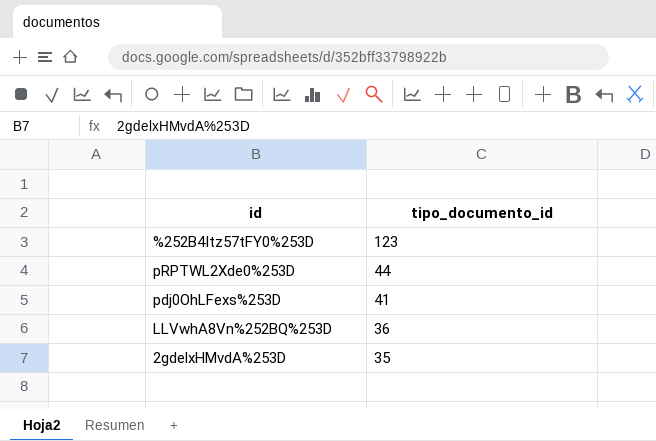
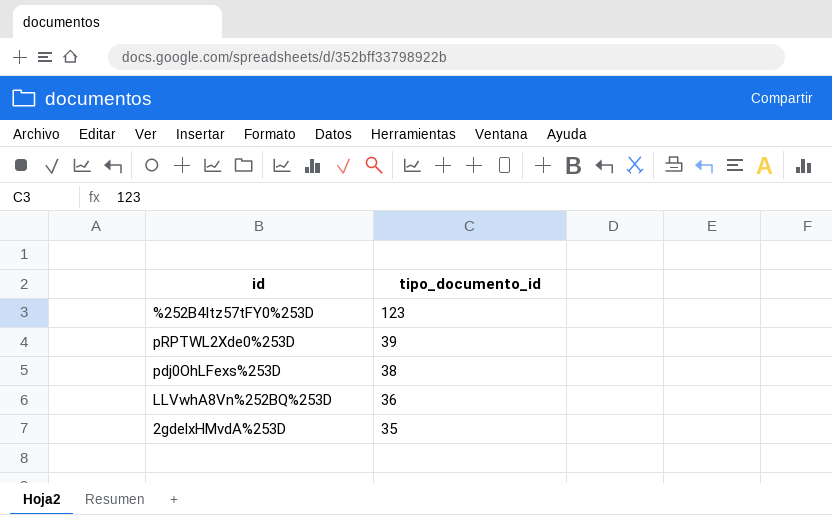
pRPTWL2Xde0%253D | tipo_documento_id: 44 -> 39
pdj0OhLFexs%253D | tipo_documento_id: 41 -> 38

